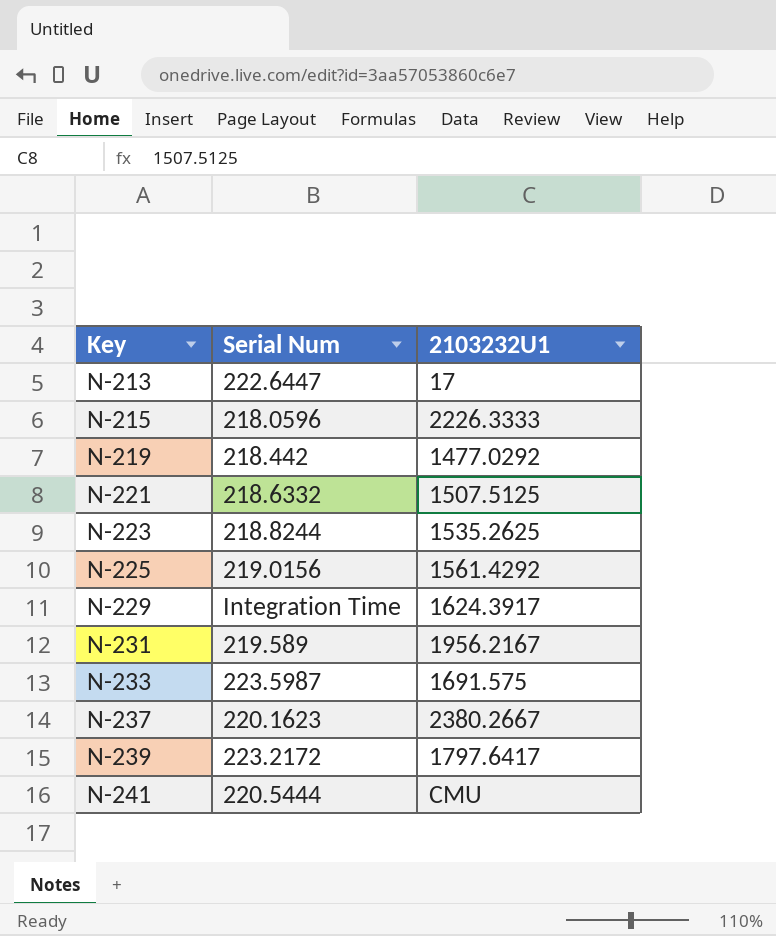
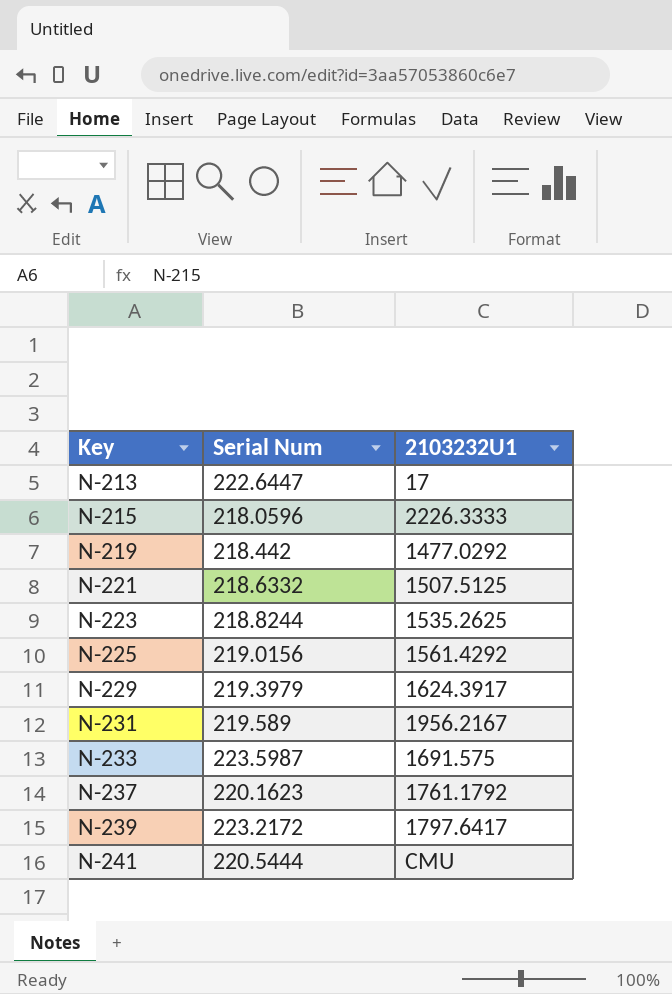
N-229 | Serial Num: Integration Time -> 219.3979
N-237 | 2103232U1: 2380.2667 -> 1761.1792

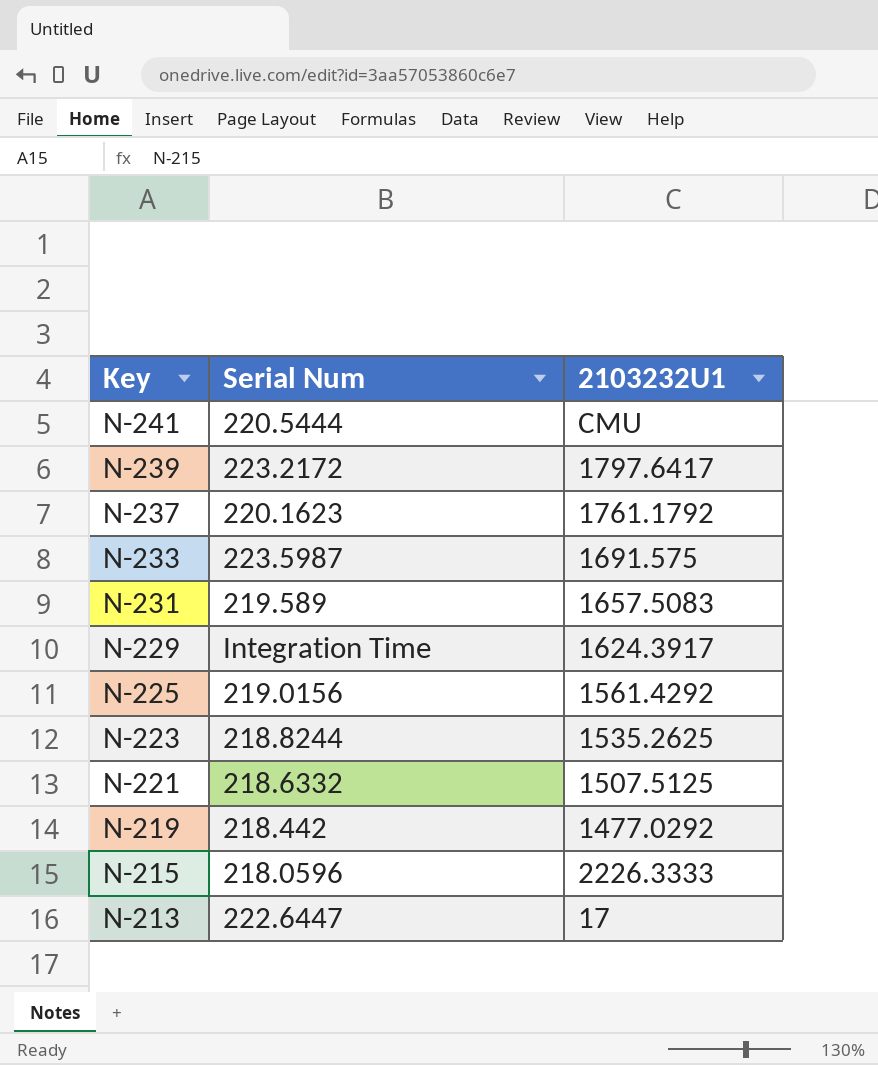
row order: Key ascending -> Key descending
N-231 | 2103232U1: 1956.2167 -> 1657.5083
N-229 | Serial Num: 219.3979 -> Integration Time

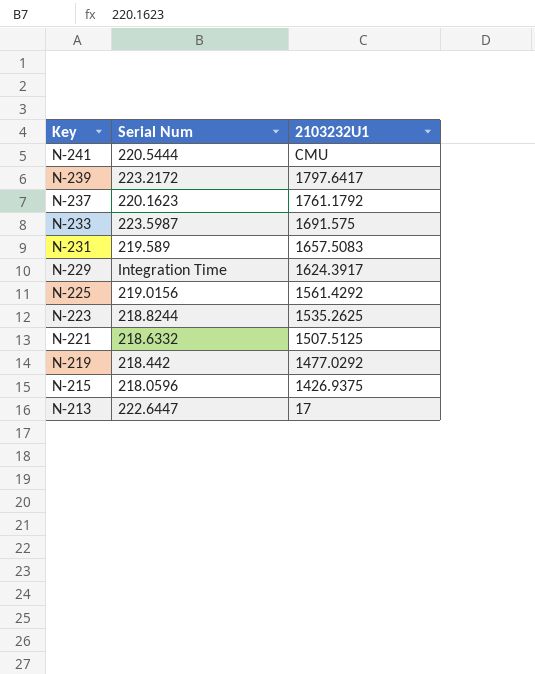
N-215 | 2103232U1: 2226.3333 -> 1426.9375

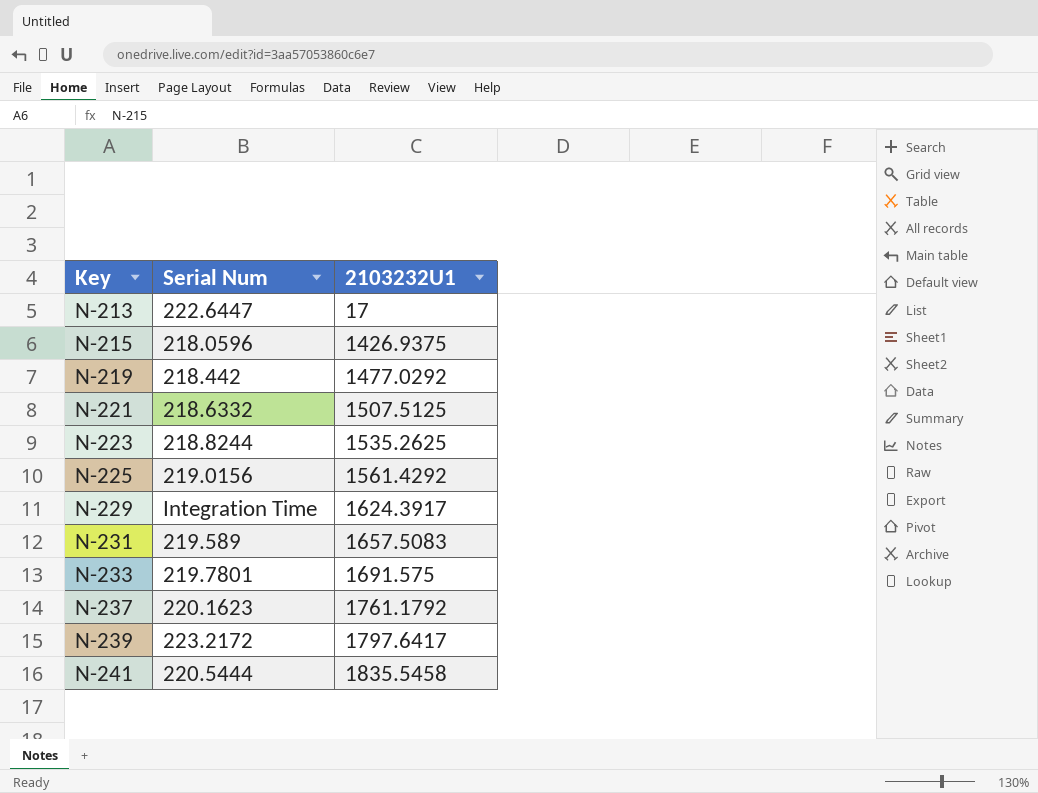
row order: Key descending -> Key ascending
N-233 | Serial Num: 223.5987 -> 219.7801
N-241 | 2103232U1: CMU -> 1835.5458

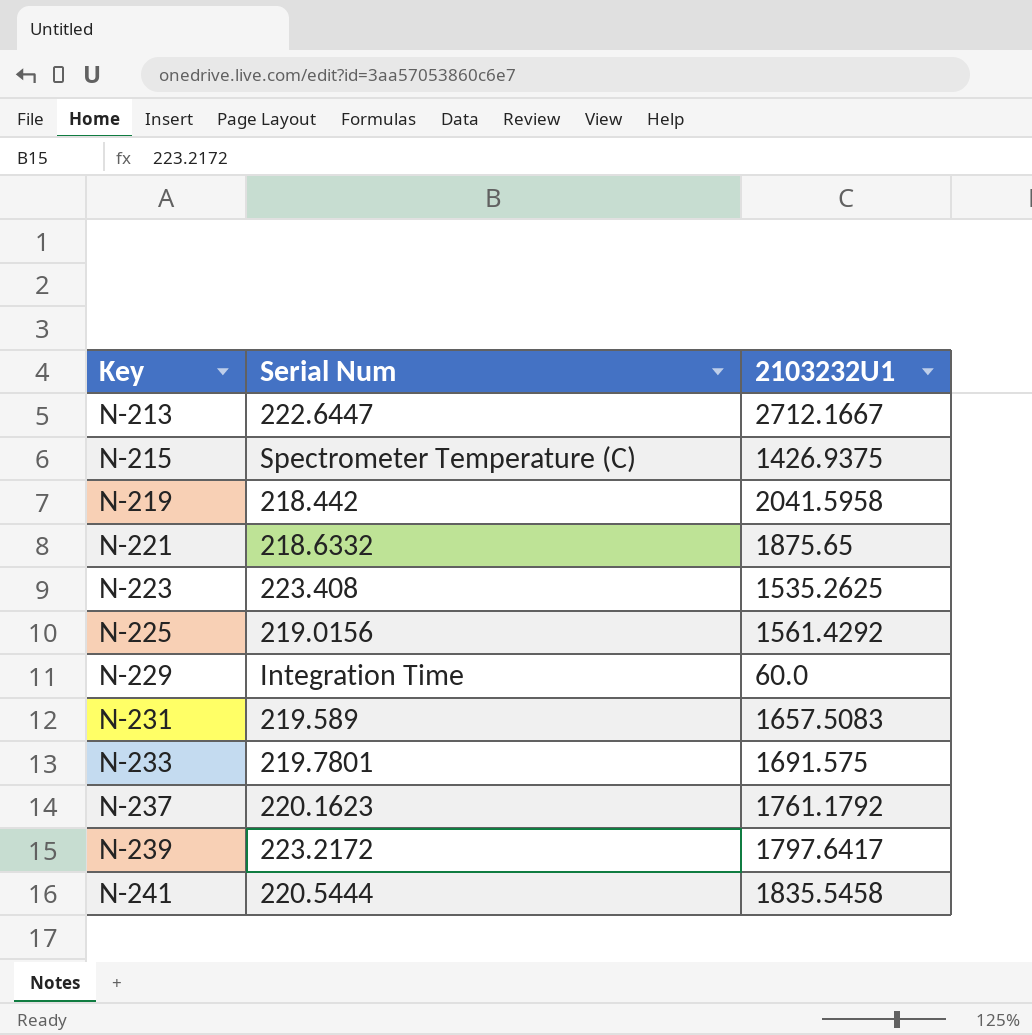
N-213 | 2103232U1: 17 -> 2712.1667
N-215 | Serial Num: 218.0596 -> Spectrometer Temperature (C)
N-219 | 2103232U1: 1477.0292 -> 2041.5958
N-221 | 2103232U1: 1507.5125 -> 1875.65
N-223 | Serial Num: 218.8244 -> 223.408
N-229 | 2103232U1: 1624.3917 -> 60.0

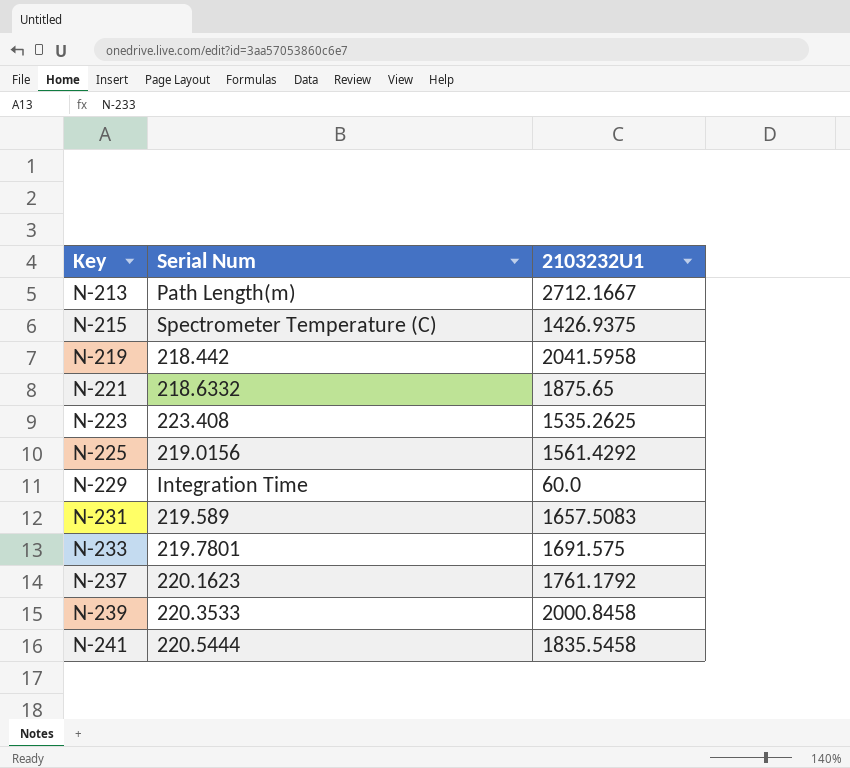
N-213 | Serial Num: 222.6447 -> Path Length(m)
N-239 | Serial Num: 223.2172 -> 220.3533
N-239 | 2103232U1: 1797.6417 -> 2000.8458

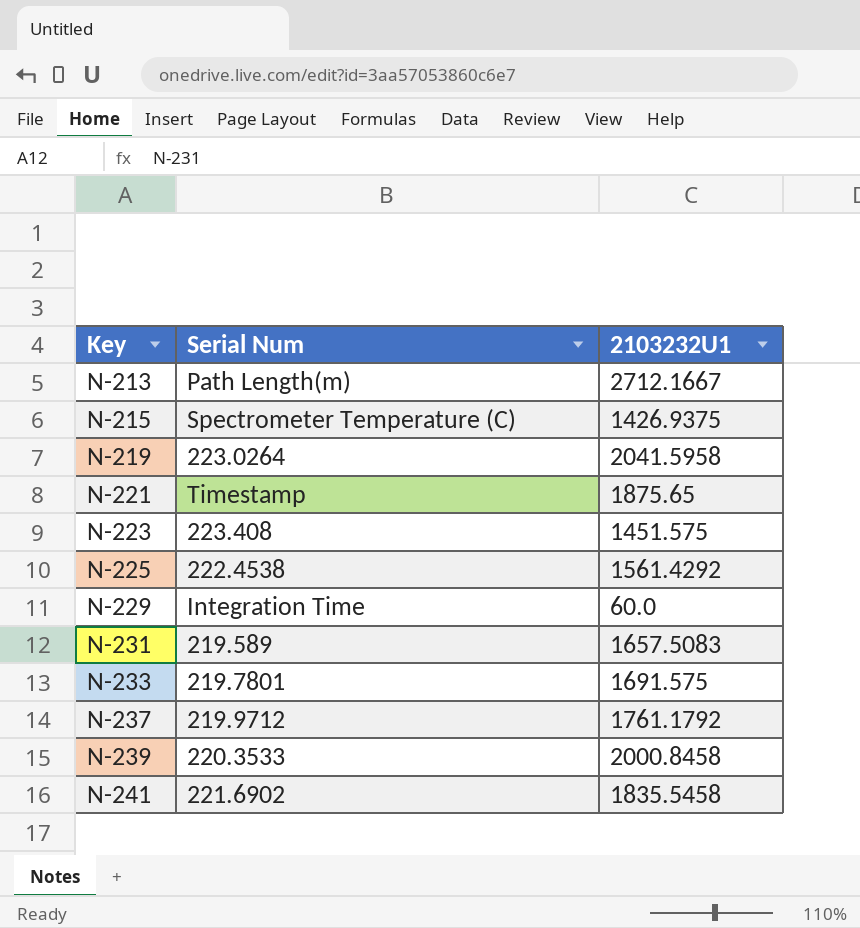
N-219 | Serial Num: 218.442 -> 223.0264
N-221 | Serial Num: 218.6332 -> Timestamp
N-223 | 2103232U1: 1535.2625 -> 1451.575
N-225 | Serial Num: 219.0156 -> 222.4538
N-237 | Serial Num: 220.1623 -> 219.9712
N-241 | Serial Num: 220.5444 -> 221.6902

